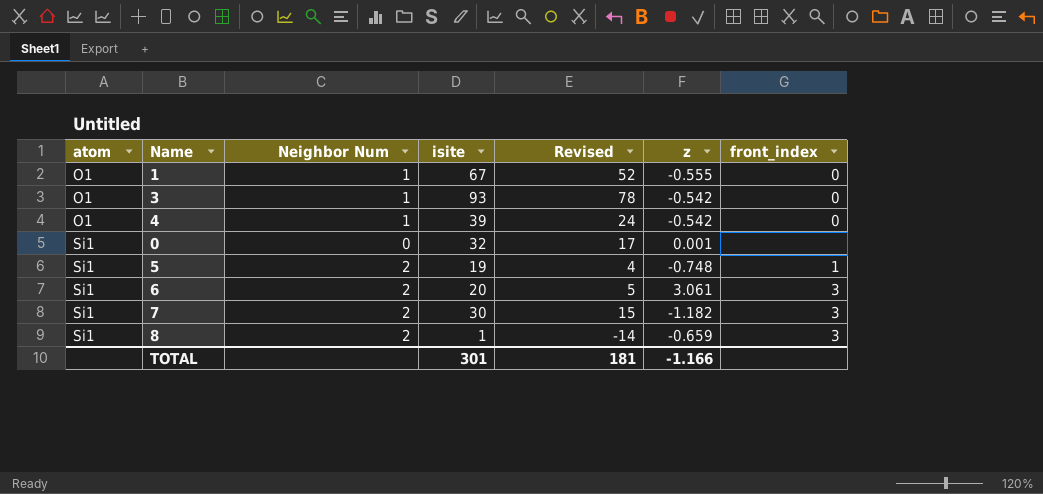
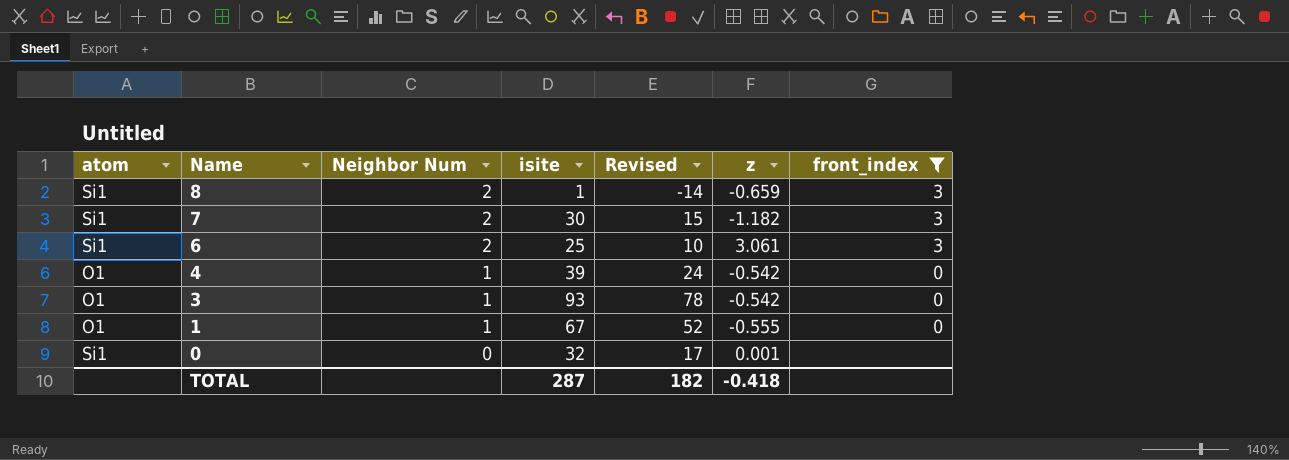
filter: none -> front_index != 1
row order: atom ascending -> Name descending
6 | isite: 20 -> 25
6 | Revised: 5 -> 10
TOTAL | isite: 301 -> 287
TOTAL | Revised: 181 -> 182
TOTAL | z: -1.166 -> -0.418

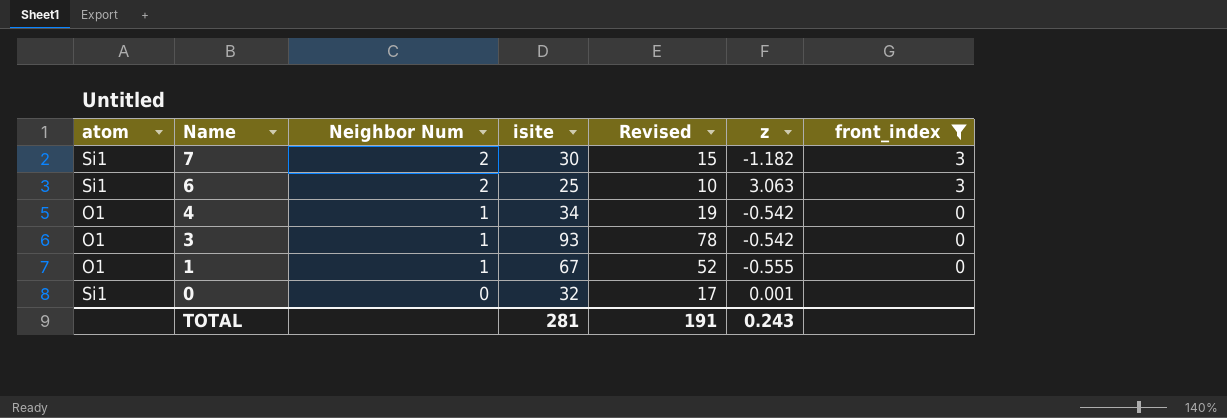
row 8: Si1 | 2 | 1 | -14 | -0.659 | 3 -> none
6 | z: 3.061 -> 3.063
4 | isite: 39 -> 34
4 | Revised: 24 -> 19
TOTAL | isite: 287 -> 281
TOTAL | Revised: 182 -> 191
TOTAL | z: -0.418 -> 0.243

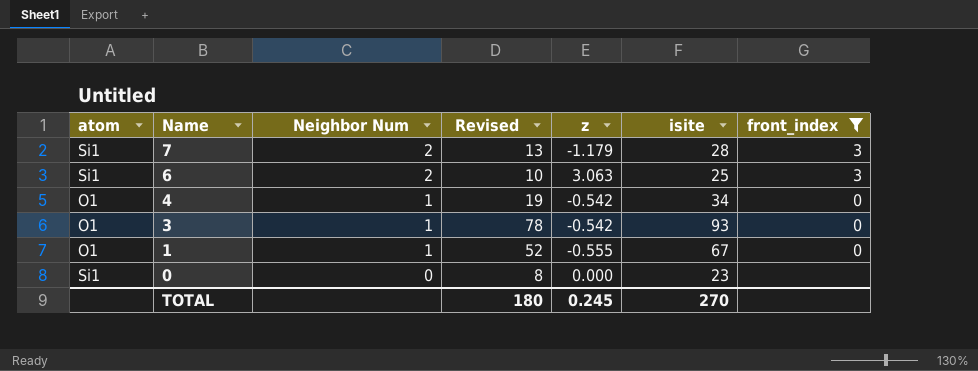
column isite | position: 4 -> 6
7 | Revised: 15 -> 13
7 | z: -1.182 -> -1.179
7 | isite: 30 -> 28
0 | Revised: 17 -> 8
0 | z: 0.001 -> 0.000
0 | isite: 32 -> 23
TOTAL | Revised: 191 -> 180
TOTAL | z: 0.243 -> 0.245
TOTAL | isite: 281 -> 270

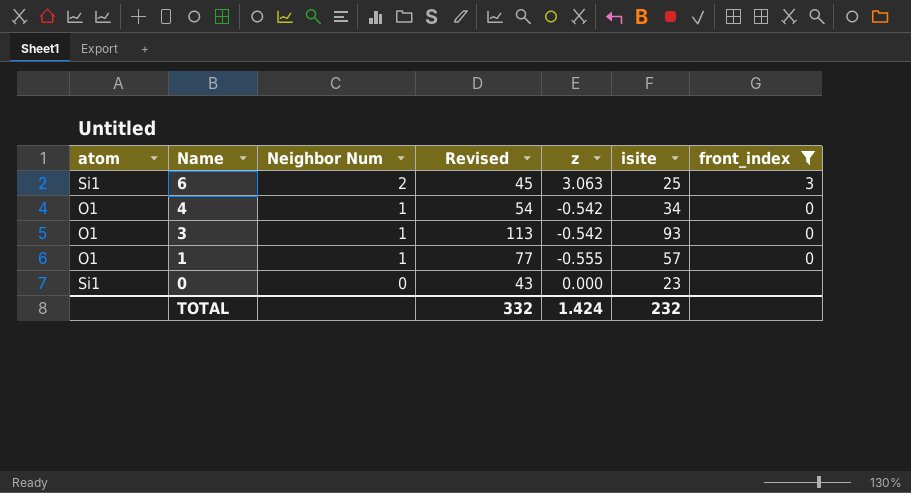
column Revised | formula: [isite] - 15 -> [isite] + 20
row 7: Si1 | 2 | 13 | -1.179 | 28 | 3 -> none
1 | isite: 67 -> 57
TOTAL | Revised: 180 -> 332
TOTAL | z: 0.245 -> 1.424
TOTAL | isite: 270 -> 232

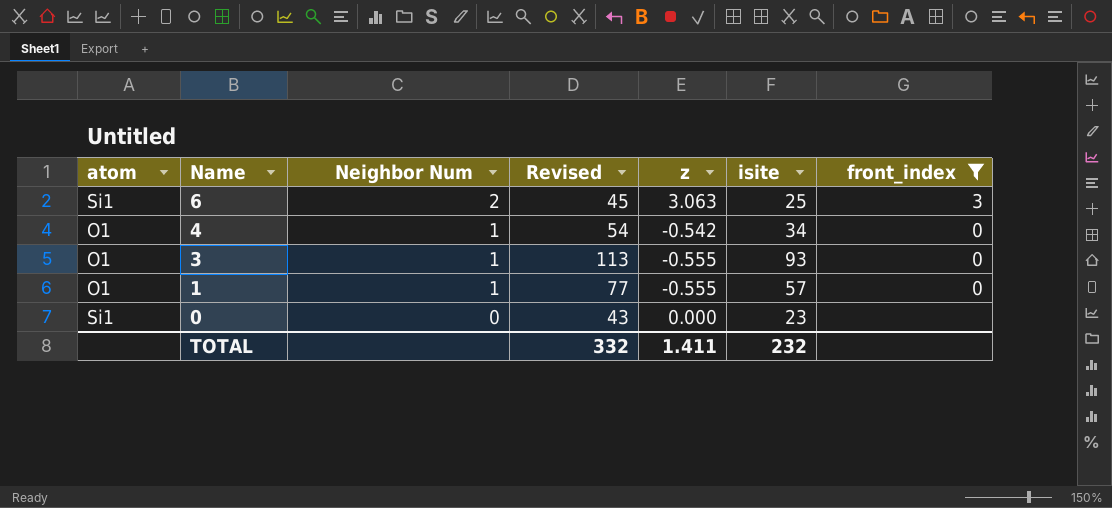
3 | z: -0.542 -> -0.555
TOTAL | z: 1.424 -> 1.411

